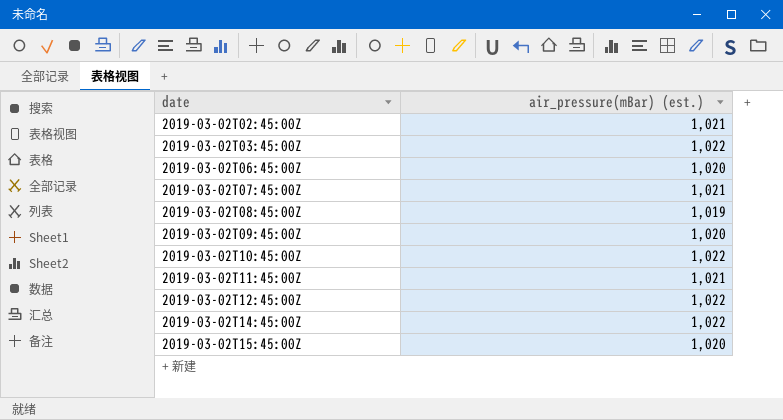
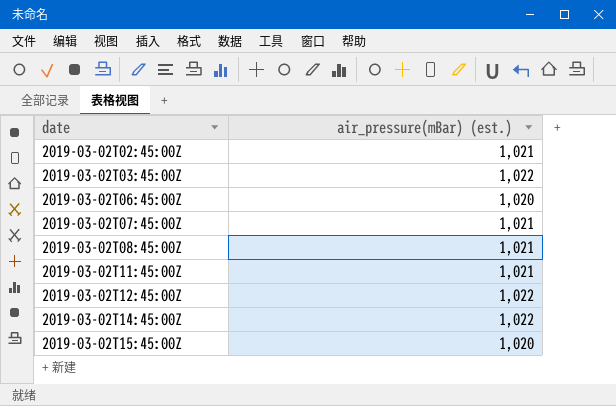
row 2019-03-02T09:45:00Z: 1,020 -> none
row 2019-03-02T10:45:00Z: 1,022 -> none
2019-03-02T08:45:00Z | air_pressure(mBar) (est.): 1,019 -> 1,021

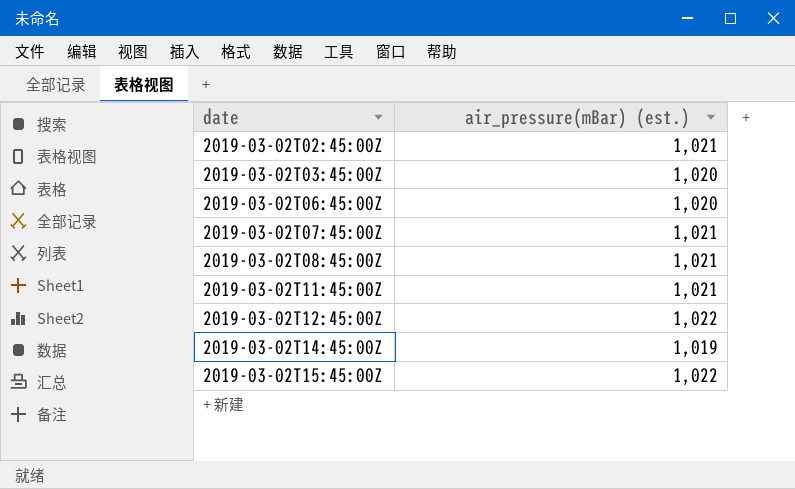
2019-03-02T03:45:00Z | air_pressure(mBar) (est.): 1,022 -> 1,020
2019-03-02T14:45:00Z | air_pressure(mBar) (est.): 1,022 -> 1,019
2019-03-02T15:45:00Z | air_pressure(mBar) (est.): 1,020 -> 1,022

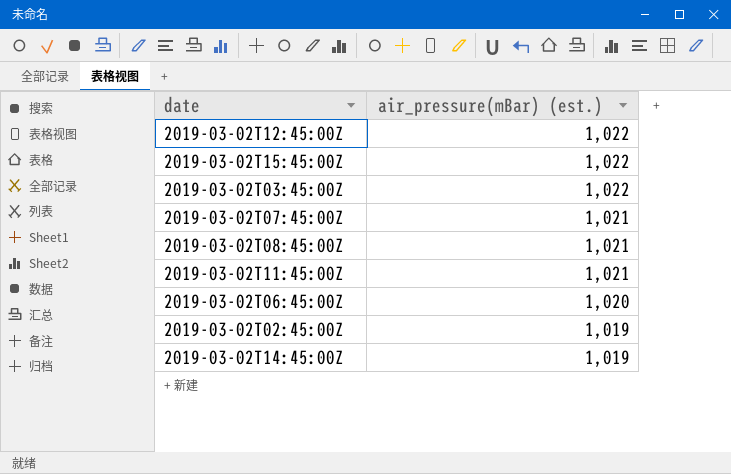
row order: date ascending -> air_pressure(mBar) (est.) descending
2019-03-02T03:45:00Z | air_pressure(mBar) (est.): 1,020 -> 1,022
2019-03-02T02:45:00Z | air_pressure(mBar) (est.): 1,021 -> 1,019

